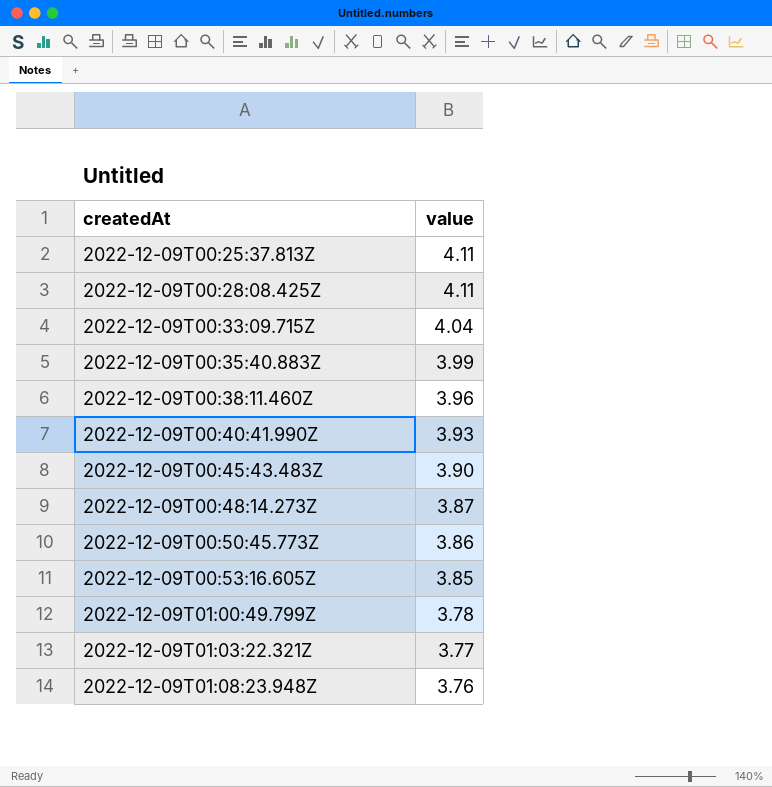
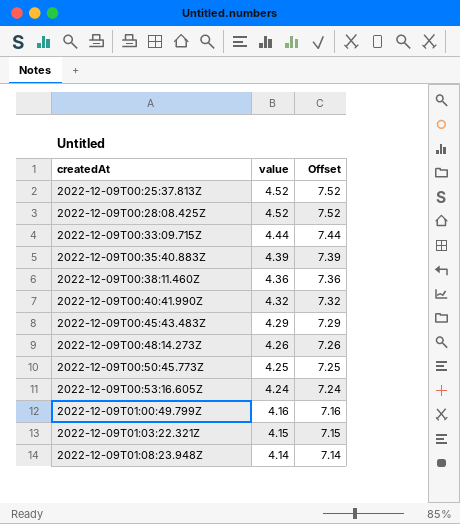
column Offset | formula: none -> [value] + 3
2022-12-09T00:25:37.813Z | value: 4.11 -> 4.52
2022-12-09T00:28:08.425Z | value: 4.11 -> 4.52
2022-12-09T00:33:09.715Z | value: 4.04 -> 4.44
2022-12-09T00:35:40.883Z | value: 3.99 -> 4.39
2022-12-09T00:38:11.460Z | value: 3.96 -> 4.36
2022-12-09T00:40:41.990Z | value: 3.93 -> 4.32
2022-12-09T00:45:43.483Z | value: 3.90 -> 4.29
2022-12-09T00:48:14.273Z | value: 3.87 -> 4.26
2022-12-09T00:50:45.773Z | value: 3.86 -> 4.25
2022-12-09T00:53:16.605Z | value: 3.85 -> 4.24
2022-12-09T01:00:49.799Z | value: 3.78 -> 4.16
2022-12-09T01:03:22.321Z | value: 3.77 -> 4.15
2022-12-09T01:08:23.948Z | value: 3.76 -> 4.14

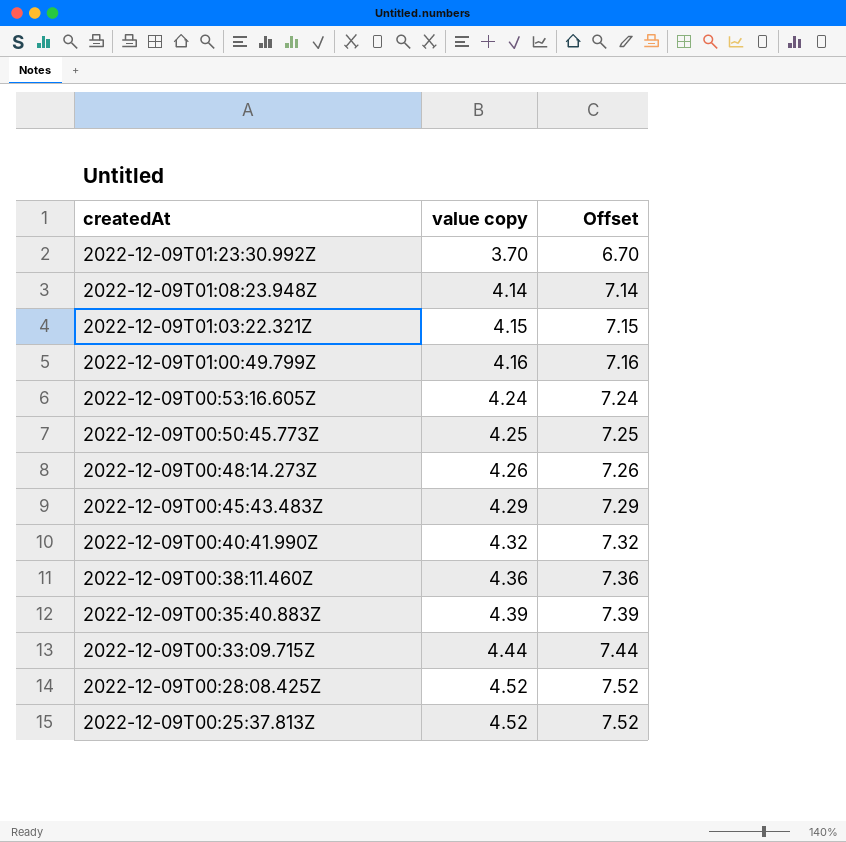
row order: createdAt ascending -> createdAt descending
column name: value -> value copy
row 2022-12-09T01:23:30.992Z: none -> 3.70 | 6.70

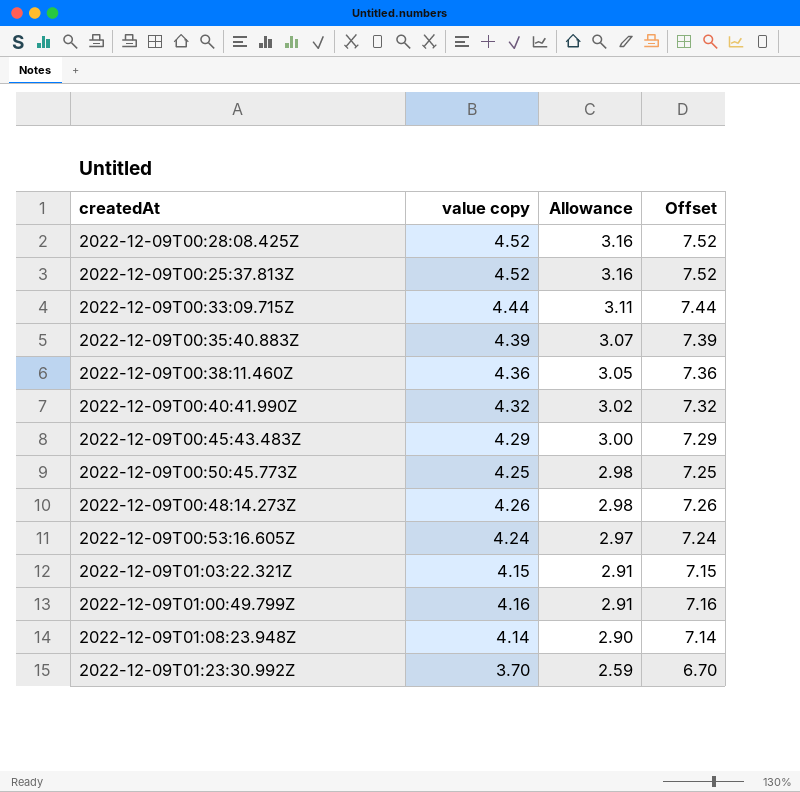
row order: createdAt descending -> Allowance descending
column Allowance | formula: none -> [value copy] * 0.7

